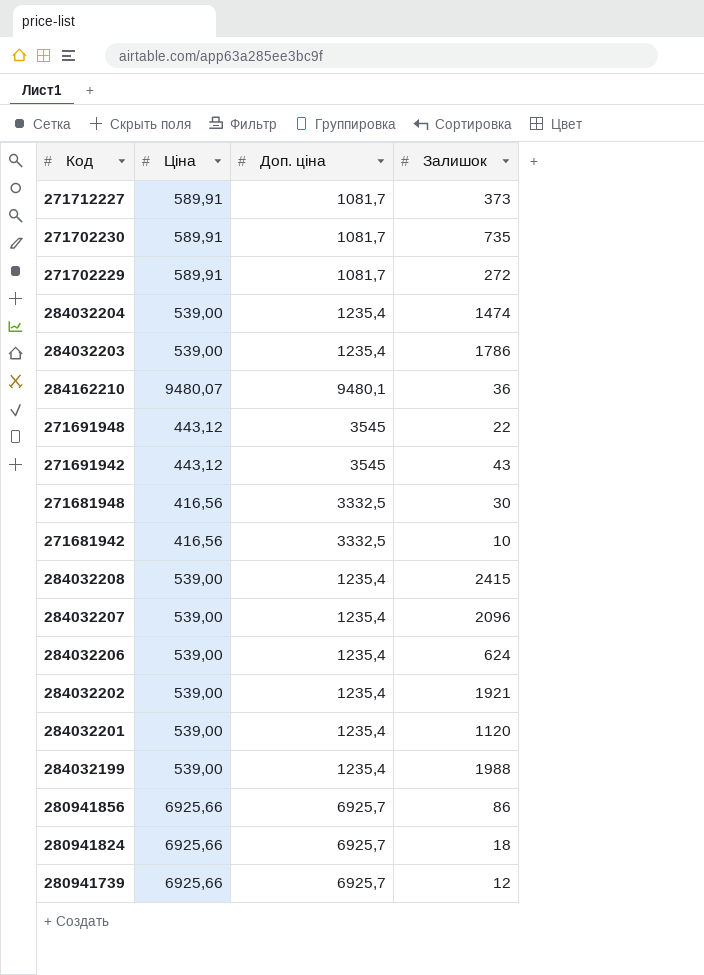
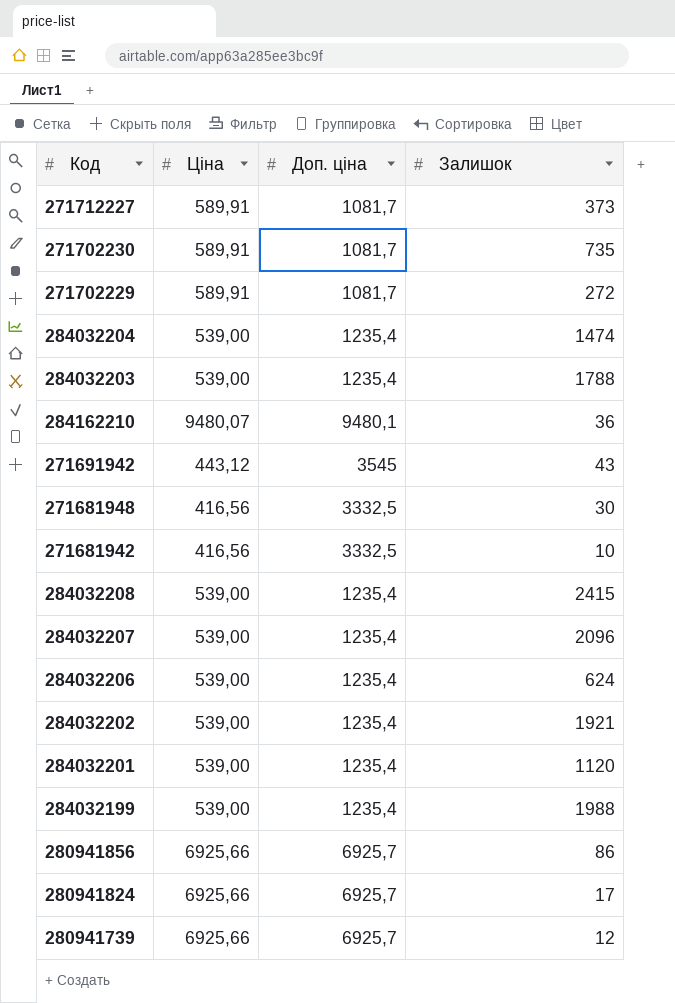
row 271691948: 443,12 | 3545 | 22 -> none
284032203 | Залишок: 1786 -> 1788
280941824 | Залишок: 18 -> 17

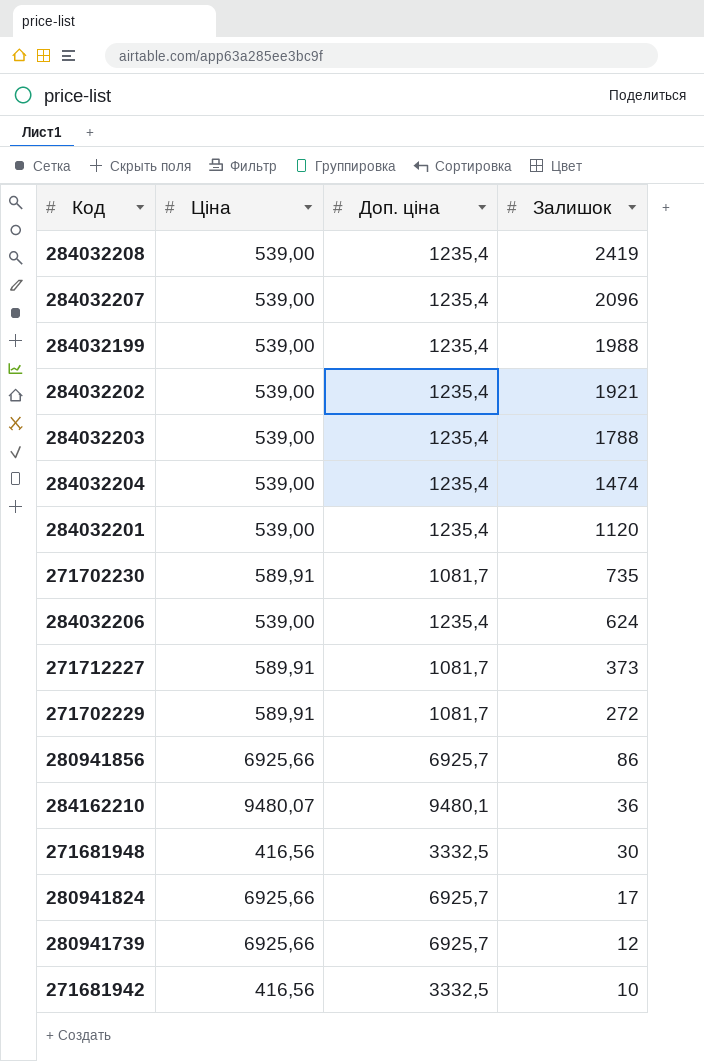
row order: none -> Залишок descending
row 271691942: 443,12 | 3545 | 43 -> none
284032208 | Залишок: 2415 -> 2419

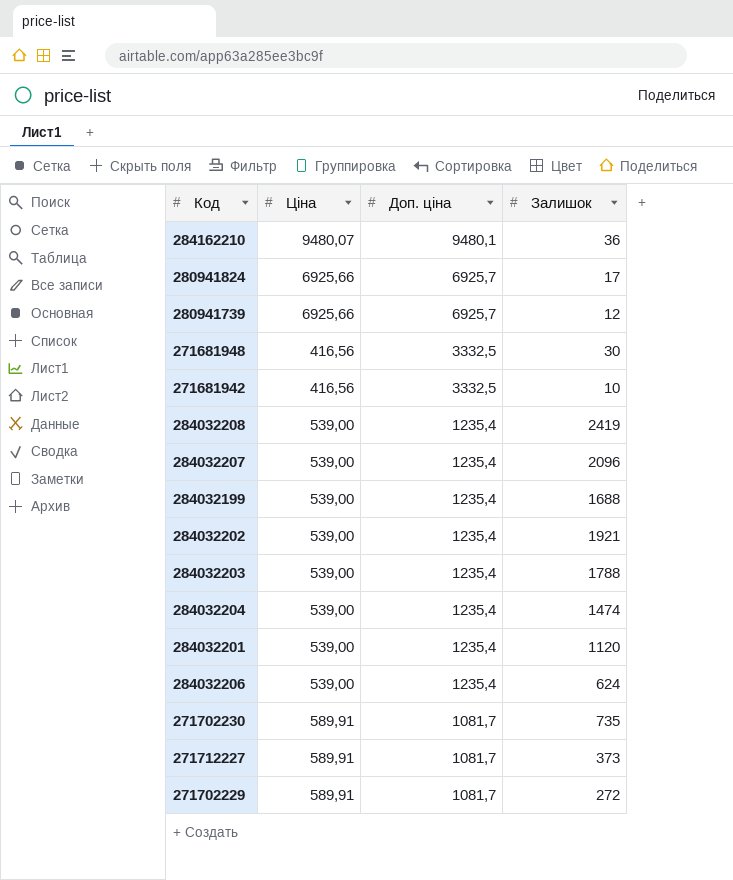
row order: Залишок descending -> Доп. ціна descending
row 280941856: 6925,66 | 6925,7 | 86 -> none
284032199 | Залишок: 1988 -> 1688

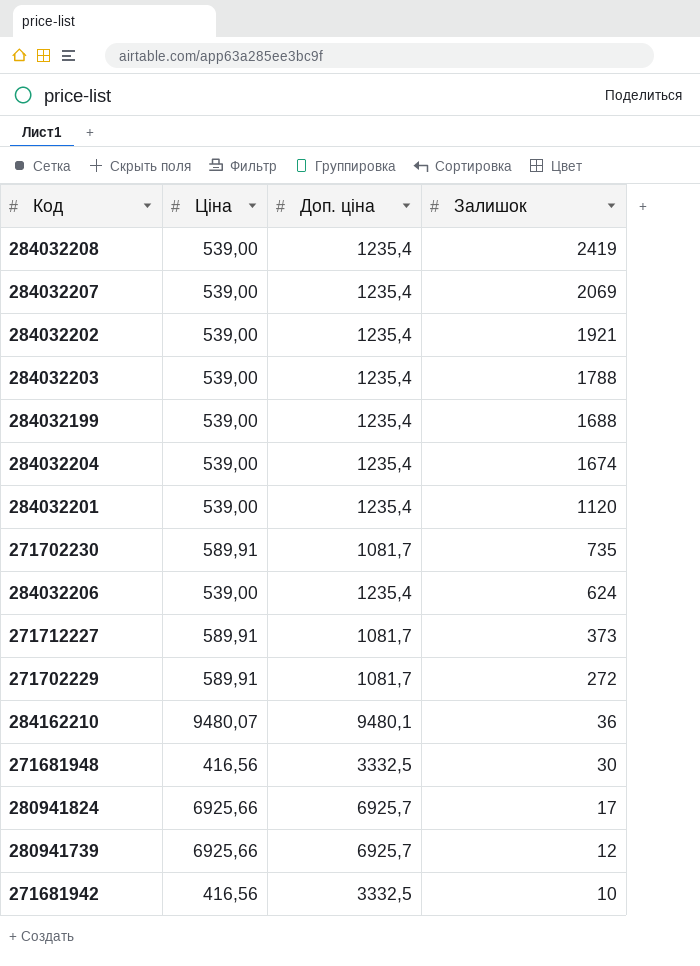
row order: Доп. ціна descending -> Залишок descending
284032207 | Залишок: 2096 -> 2069
284032204 | Залишок: 1474 -> 1674

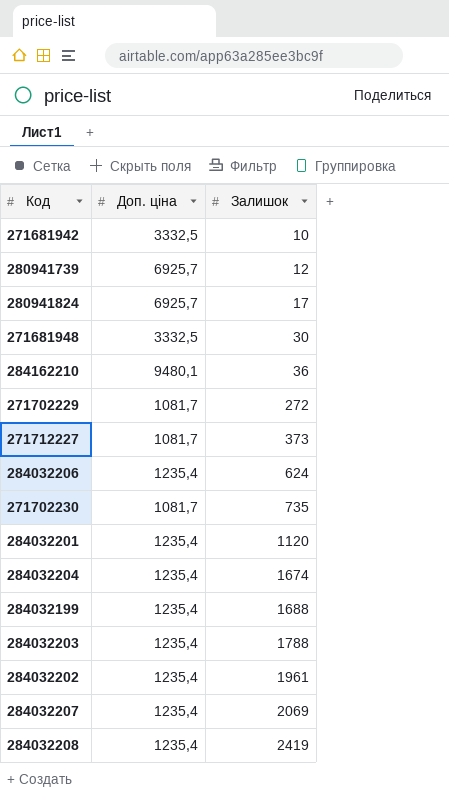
row order: Залишок descending -> Залишок ascending
column Ціна | position: 2 -> none
284032202 | Залишок: 1921 -> 1961

